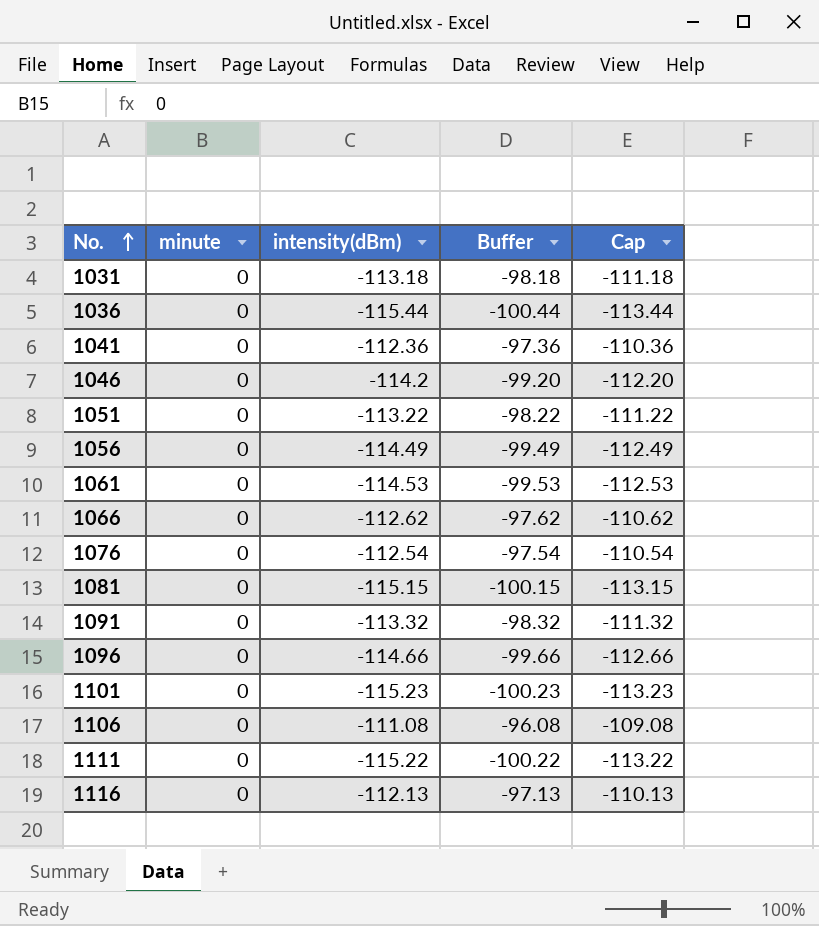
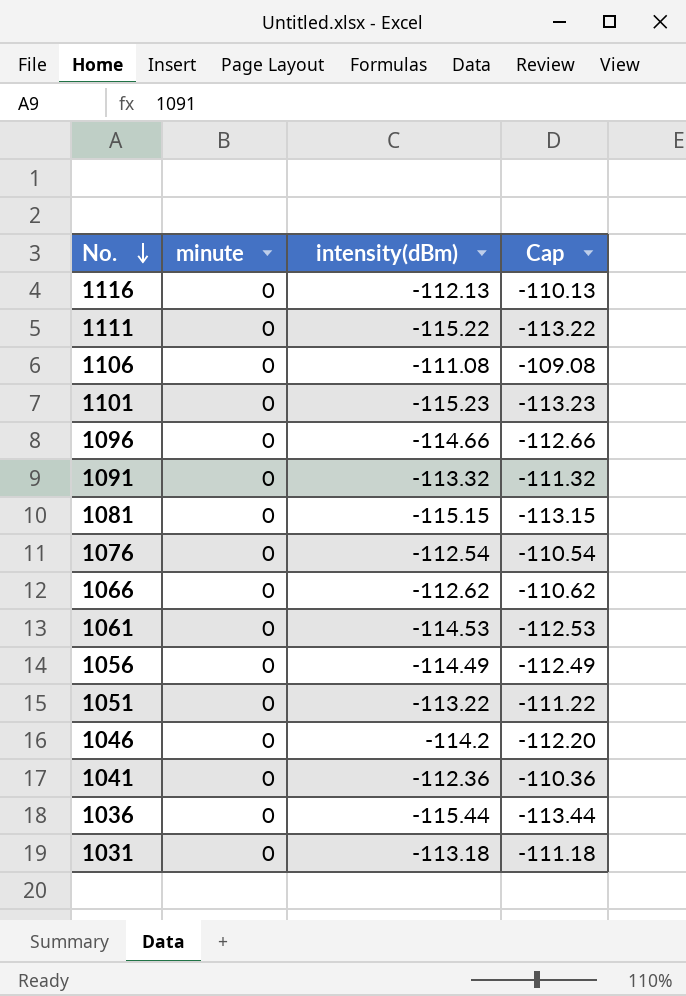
row order: No. ascending -> No. descending
column Buffer | formula: [intensity(dBm)] + 15 -> none

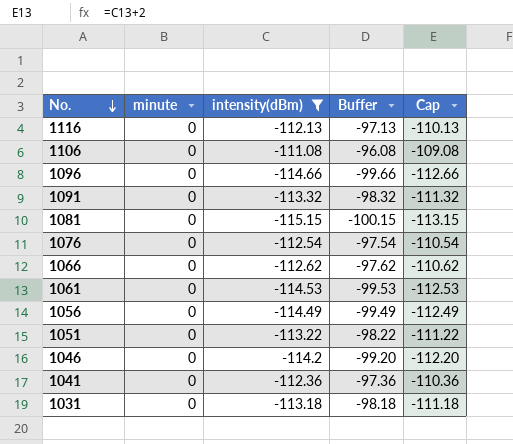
filter: none -> intensity(dBm) >= -115.15
column Buffer | formula: none -> [intensity(dBm)] + 15

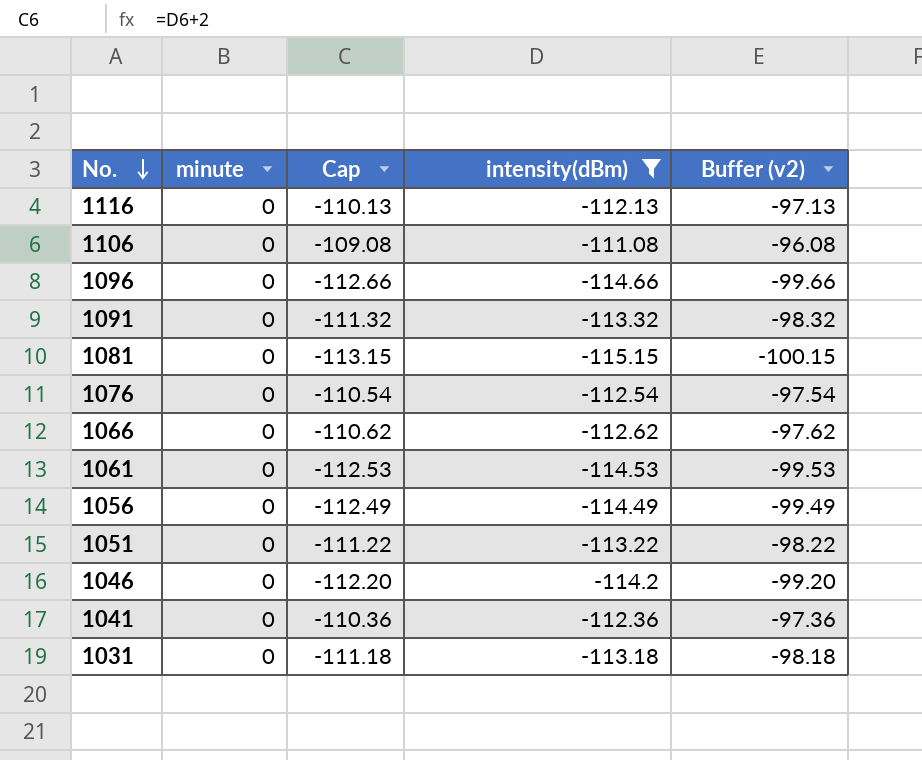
column Cap | position: 5 -> 3
column name: Buffer -> Buffer (v2)

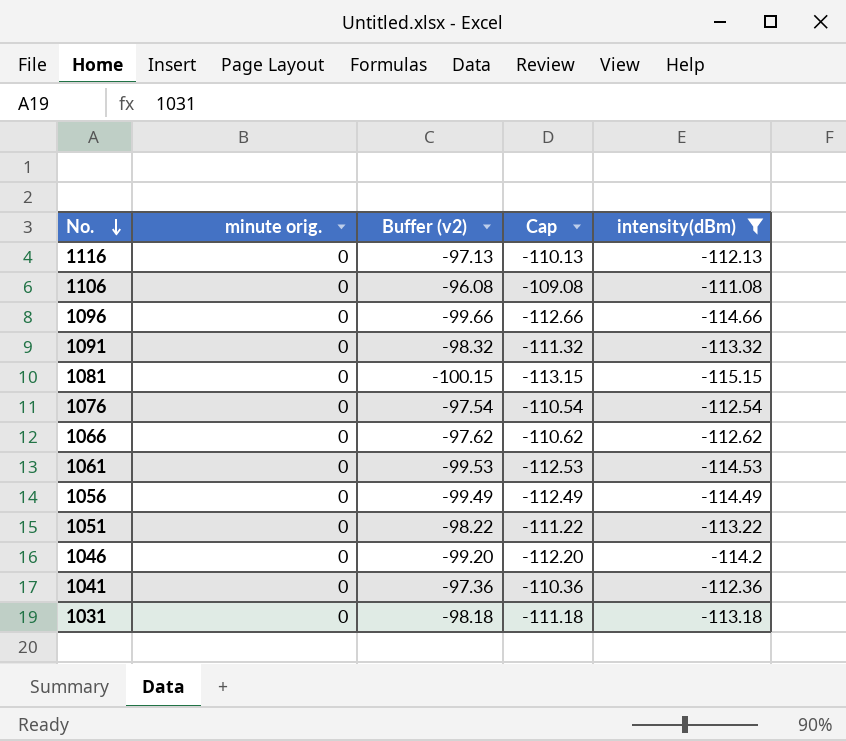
column name: minute -> minute orig.
column Buffer (v2) | position: 5 -> 3

